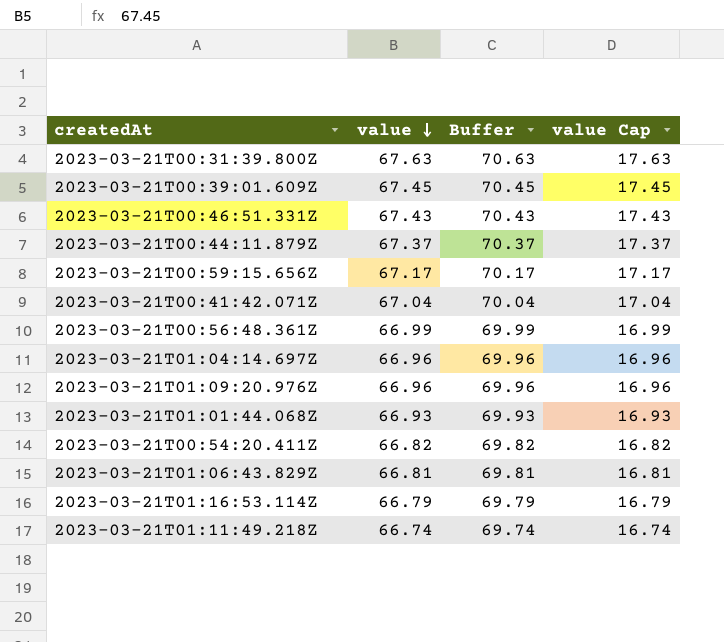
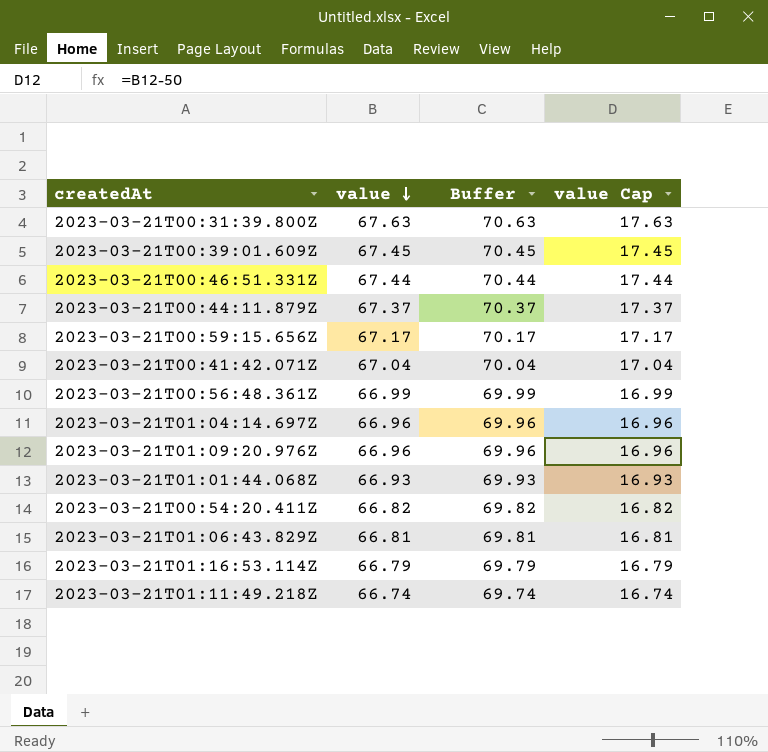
2023-03-21T00:46:51.331Z | value: 67.43 -> 67.44
2023-03-21T00:46:51.331Z | Buffer: 70.43 -> 70.44
2023-03-21T00:46:51.331Z | value Cap: 17.43 -> 17.44

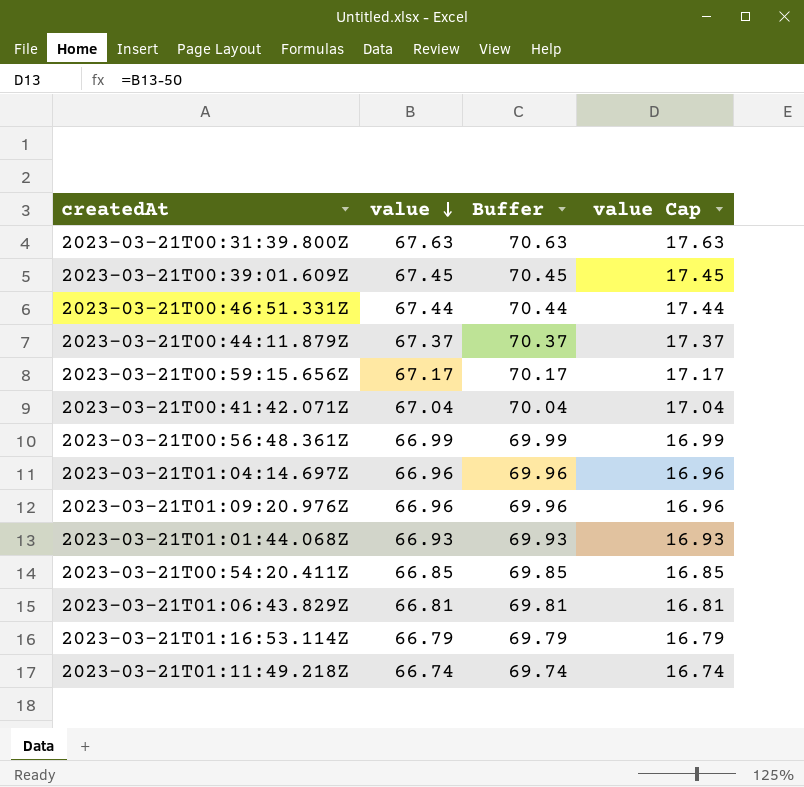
2023-03-21T00:54:20.411Z | value: 66.82 -> 66.85
2023-03-21T00:54:20.411Z | Buffer: 69.82 -> 69.85
2023-03-21T00:54:20.411Z | value Cap: 16.82 -> 16.85

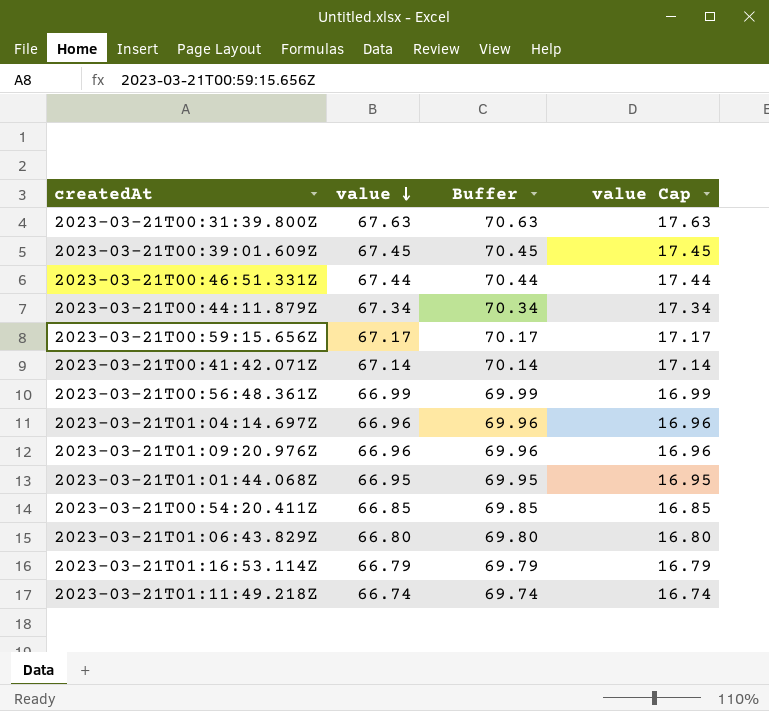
2023-03-21T00:44:11.879Z | value: 67.37 -> 67.34
2023-03-21T00:44:11.879Z | Buffer: 70.37 -> 70.34
2023-03-21T00:44:11.879Z | value Cap: 17.37 -> 17.34
2023-03-21T00:41:42.071Z | value: 67.04 -> 67.14
2023-03-21T00:41:42.071Z | Buffer: 70.04 -> 70.14
2023-03-21T00:41:42.071Z | value Cap: 17.04 -> 17.14
2023-03-21T01:01:44.068Z | value: 66.93 -> 66.95
2023-03-21T01:01:44.068Z | Buffer: 69.93 -> 69.95
2023-03-21T01:01:44.068Z | value Cap: 16.93 -> 16.95
2023-03-21T01:06:43.829Z | value: 66.81 -> 66.80
2023-03-21T01:06:43.829Z | Buffer: 69.81 -> 69.80
2023-03-21T01:06:43.829Z | value Cap: 16.81 -> 16.80

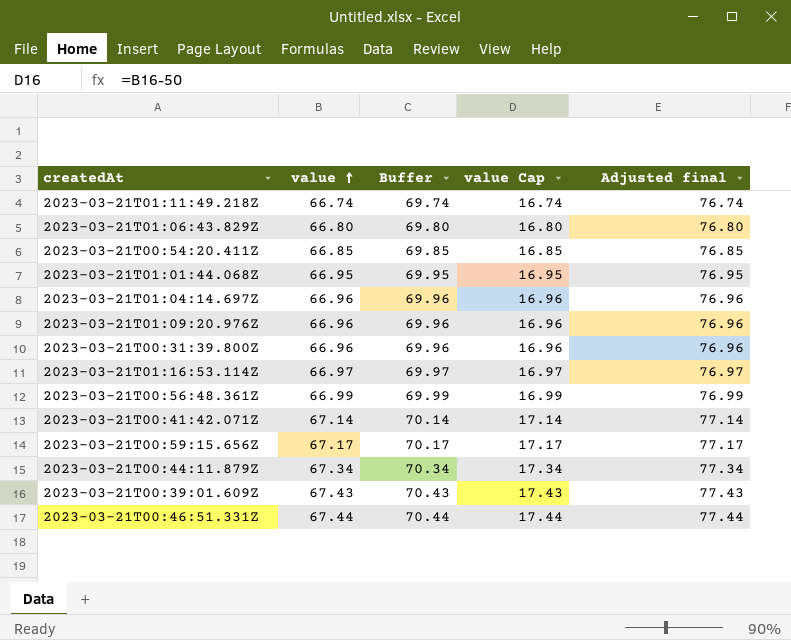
row order: value descending -> value ascending
column Adjusted final | formula: none -> [value] + 10
2023-03-21T00:31:39.800Z | value: 67.63 -> 66.96
2023-03-21T00:31:39.800Z | Buffer: 70.63 -> 69.96
2023-03-21T00:31:39.800Z | value Cap: 17.63 -> 16.96
2023-03-21T01:16:53.114Z | value: 66.79 -> 66.97
2023-03-21T01:16:53.114Z | Buffer: 69.79 -> 69.97
2023-03-21T01:16:53.114Z | value Cap: 16.79 -> 16.97
2023-03-21T00:39:01.609Z | value: 67.45 -> 67.43
2023-03-21T00:39:01.609Z | Buffer: 70.45 -> 70.43
2023-03-21T00:39:01.609Z | value Cap: 17.45 -> 17.43

